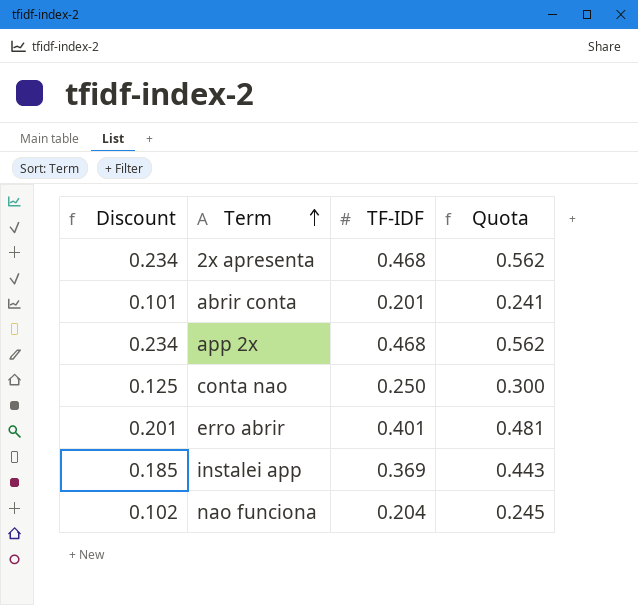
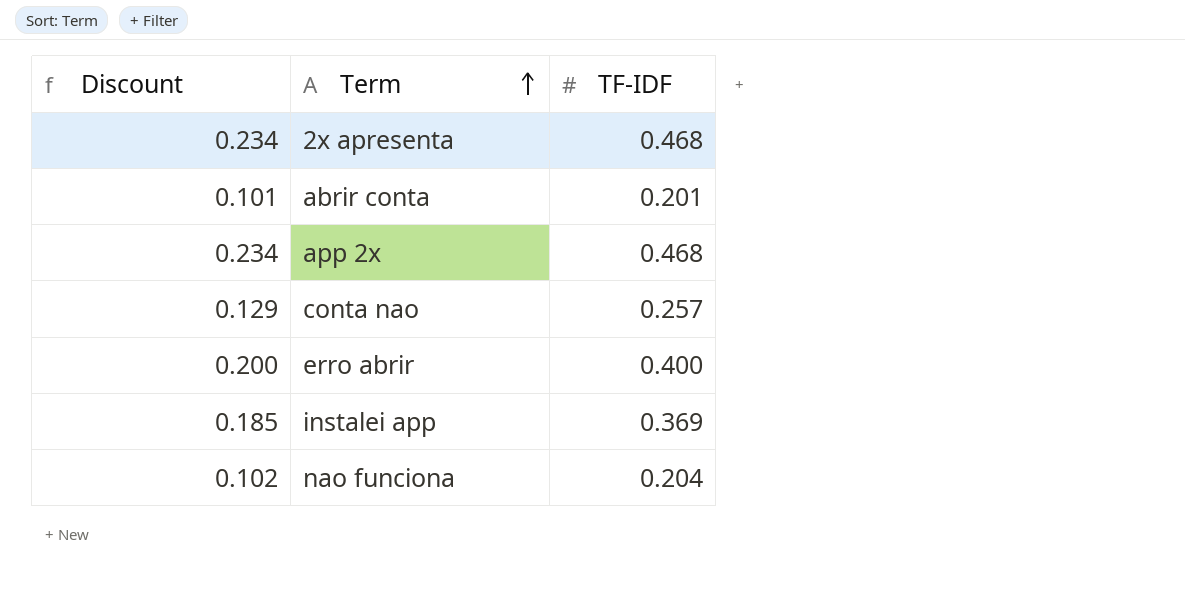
column Quota | formula: [TF-IDF] * 1.2 -> none
conta nao | Discount: 0.125 -> 0.129
conta nao | TF-IDF: 0.250 -> 0.257
erro abrir | Discount: 0.201 -> 0.200
erro abrir | TF-IDF: 0.401 -> 0.400

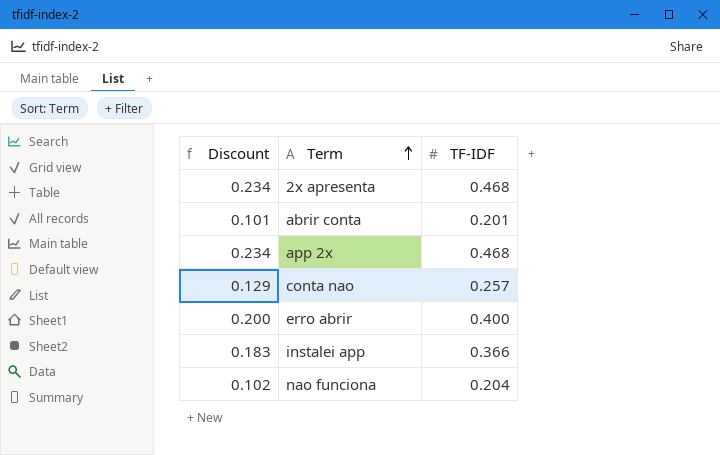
instalei app | Discount: 0.185 -> 0.183
instalei app | TF-IDF: 0.369 -> 0.366

